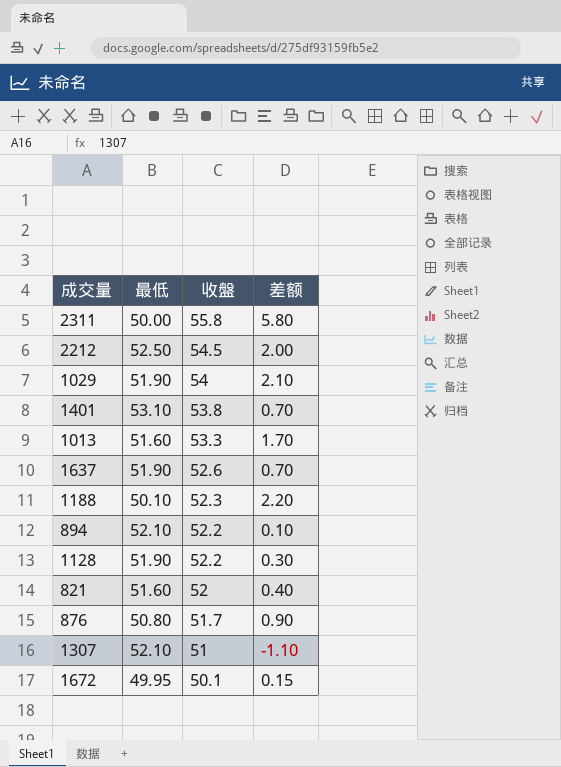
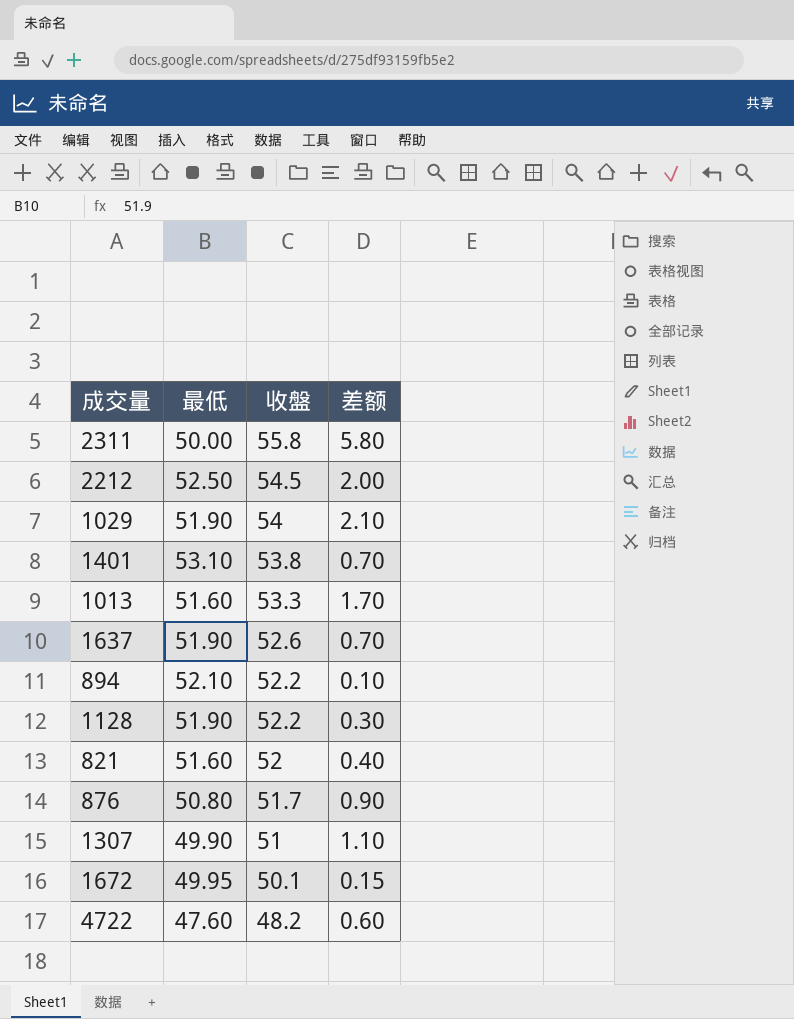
row 1188: 50.10 | 52.3 | 2.20 -> none
1307 | 最低: 52.10 -> 49.90
1307 | 差额: -1.10 -> 1.10
row 4722: none -> 47.60 | 48.2 | 0.60

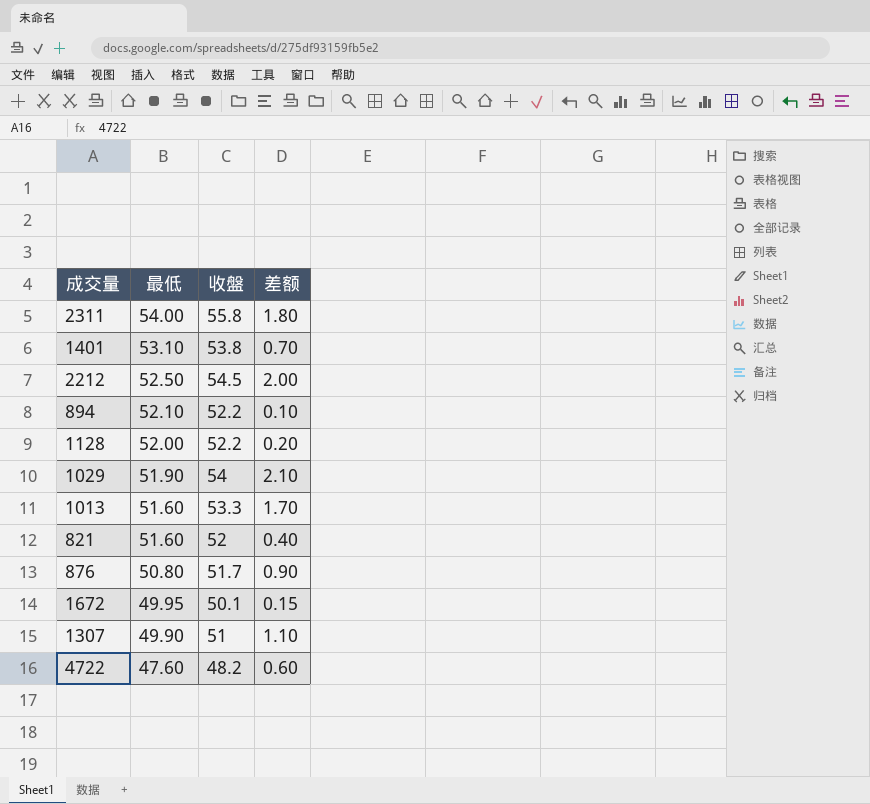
row order: 收盤 descending -> 最低 descending
row 1637: 51.90 | 52.6 | 0.70 -> none
2311 | 最低: 50.00 -> 54.00
2311 | 差额: 5.80 -> 1.80
1128 | 最低: 51.90 -> 52.00
1128 | 差额: 0.30 -> 0.20

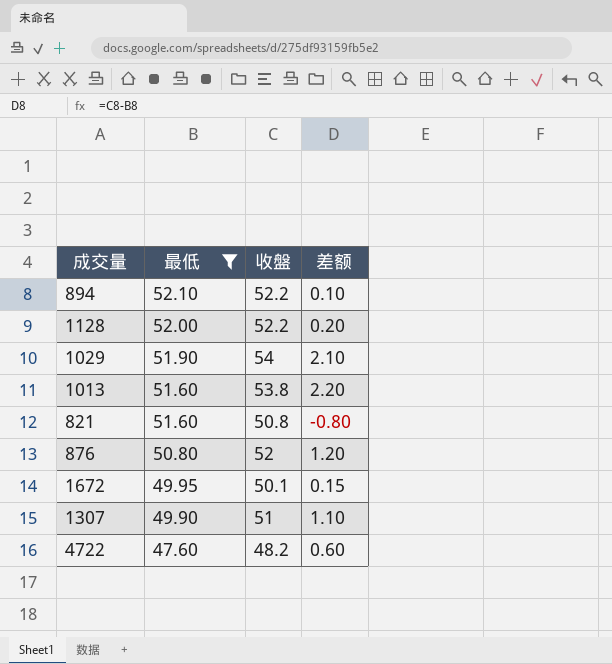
filter: none -> 最低 <= 52.10
1013 | 收盤: 53.3 -> 53.8
1013 | 差额: 1.70 -> 2.20
821 | 收盤: 52 -> 50.8
821 | 差额: 0.40 -> -0.80
876 | 收盤: 51.7 -> 52
876 | 差额: 0.90 -> 1.20

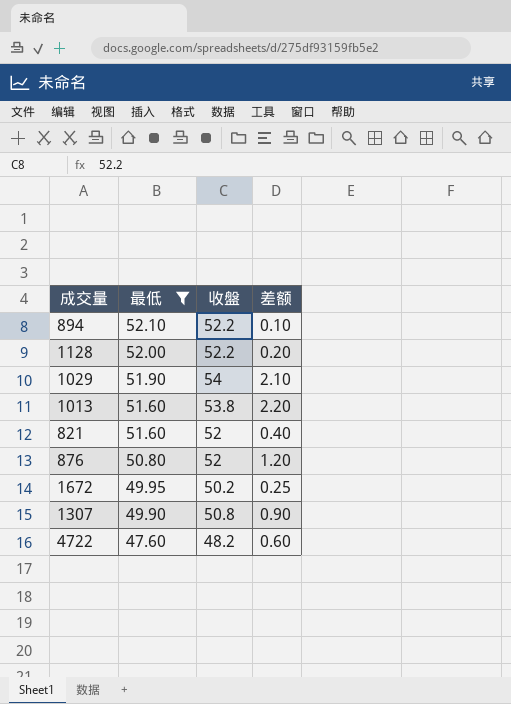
821 | 收盤: 50.8 -> 52
821 | 差额: -0.80 -> 0.40
1672 | 收盤: 50.1 -> 50.2
1672 | 差额: 0.15 -> 0.25
1307 | 收盤: 51 -> 50.8
1307 | 差额: 1.10 -> 0.90

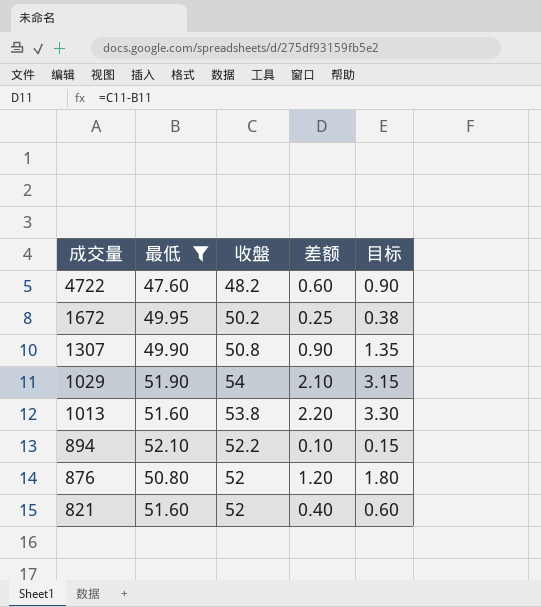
row order: 最低 descending -> 成交量 descending
column 目标 | formula: none -> [差额] * 1.5
row 1128: 52.00 | 52.2 | 0.20 -> none

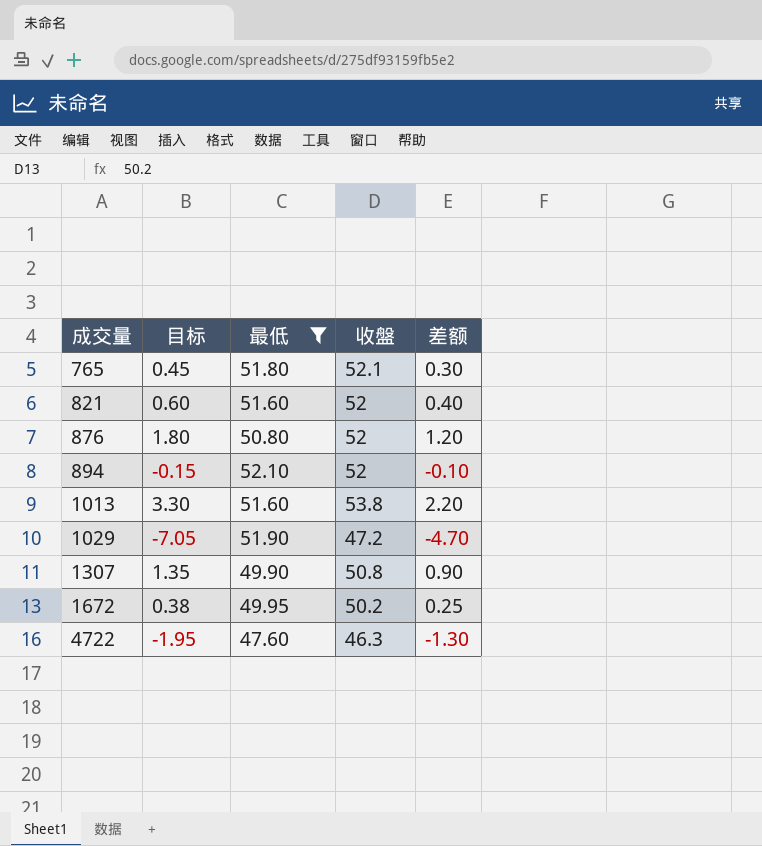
row order: 成交量 descending -> 成交量 ascending
column 目标 | position: 5 -> 2
row 765: none -> 0.45 | 51.80 | 52.1 | 0.30
894 | 目标: 0.15 -> -0.15
894 | 收盤: 52.2 -> 52
894 | 差额: 0.10 -> -0.10
1029 | 目标: 3.15 -> -7.05
1029 | 收盤: 54 -> 47.2
1029 | 差额: 2.10 -> -4.70
4722 | 目标: 0.90 -> -1.95
4722 | 收盤: 48.2 -> 46.3
4722 | 差额: 0.60 -> -1.30

